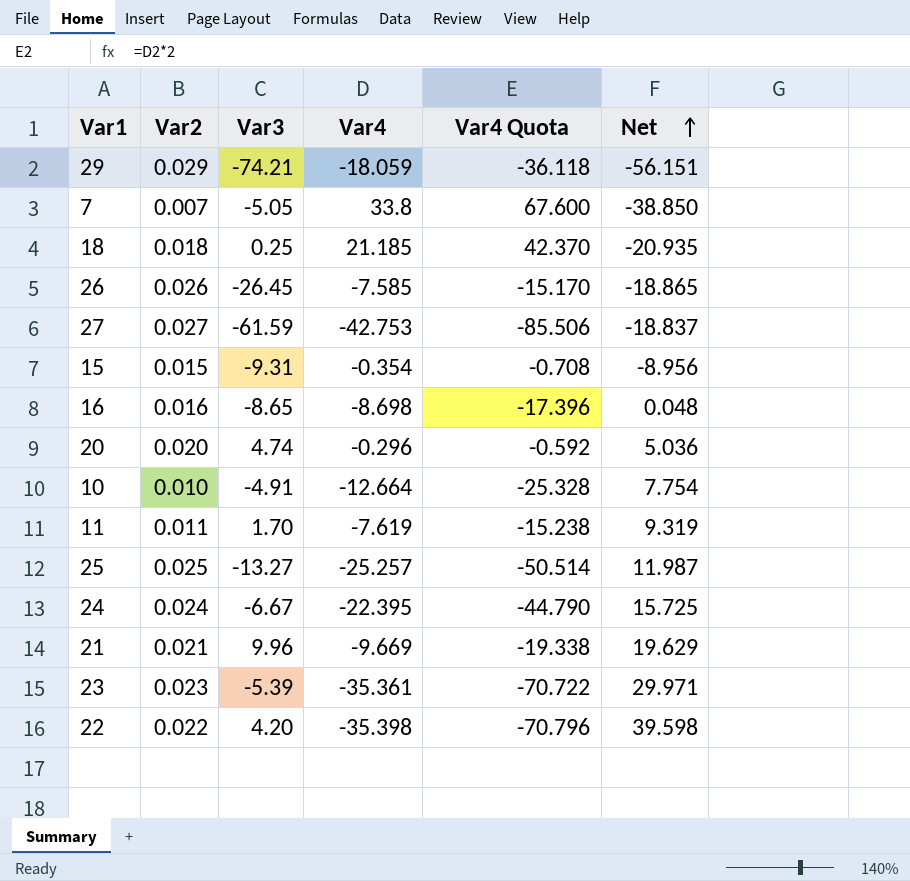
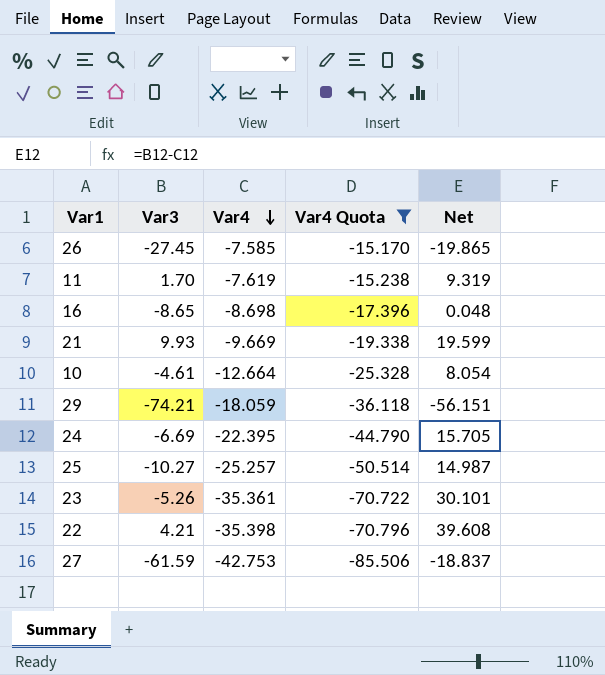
filter: none -> Var4 Quota <= -15.170
row order: Net ascending -> Var4 descending
column Var2 | position: 2 -> none
26 | Var3: -26.45 -> -27.45
26 | Net: -18.865 -> -19.865
21 | Var3: 9.96 -> 9.93
21 | Net: 19.629 -> 19.599
10 | Var3: -4.91 -> -4.61
10 | Net: 7.754 -> 8.054
24 | Var3: -6.67 -> -6.69
24 | Net: 15.725 -> 15.705
25 | Var3: -13.27 -> -10.27
25 | Net: 11.987 -> 14.987
23 | Var3: -5.39 -> -5.26
23 | Net: 29.971 -> 30.101
22 | Var3: 4.20 -> 4.21
22 | Net: 39.598 -> 39.608

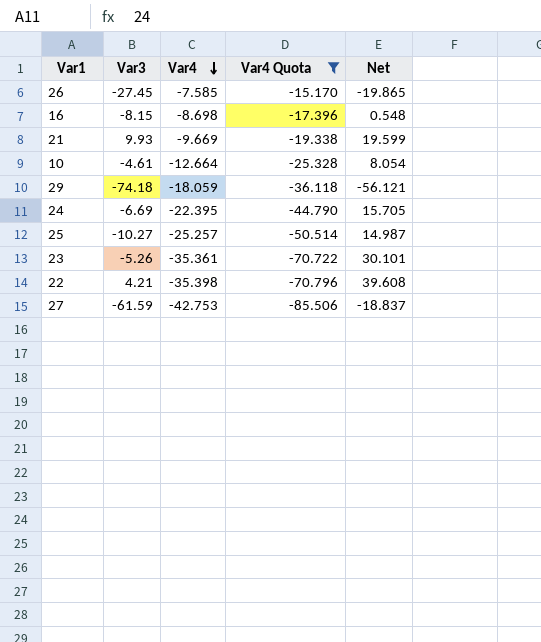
row 11: 1.70 | -7.619 | -15.238 | 9.319 -> none
16 | Var3: -8.65 -> -8.15
16 | Net: 0.048 -> 0.548
29 | Var3: -74.21 -> -74.18
29 | Net: -56.151 -> -56.121

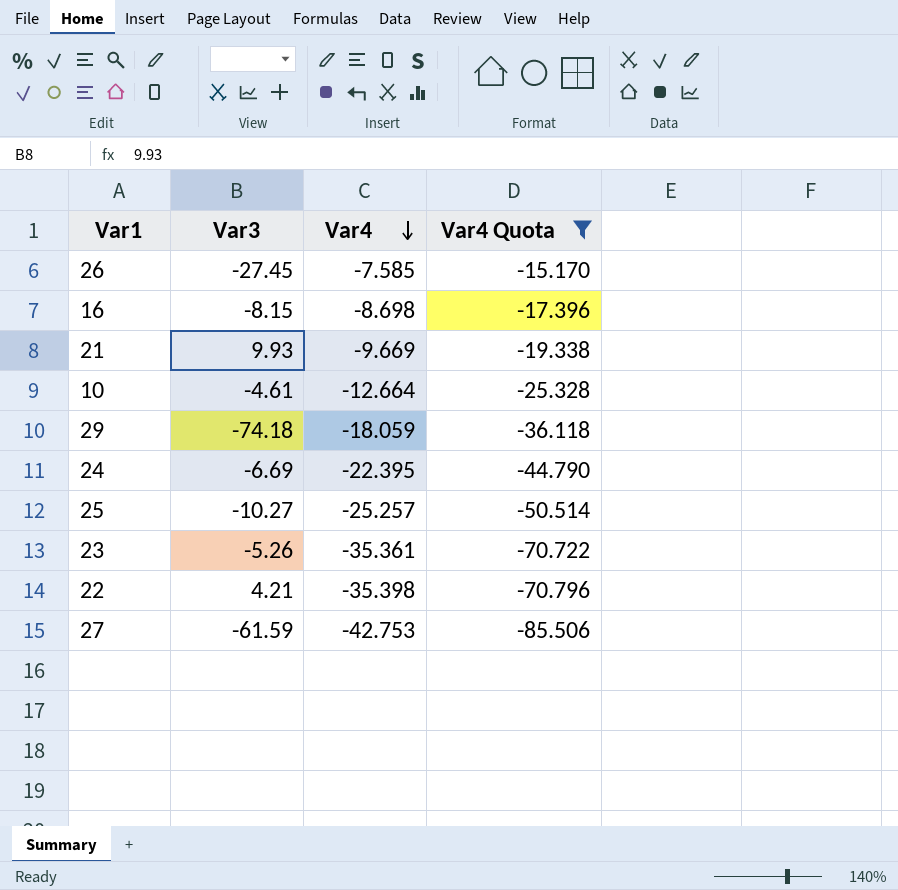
column Net | formula: [Var3] - [Var4] -> none

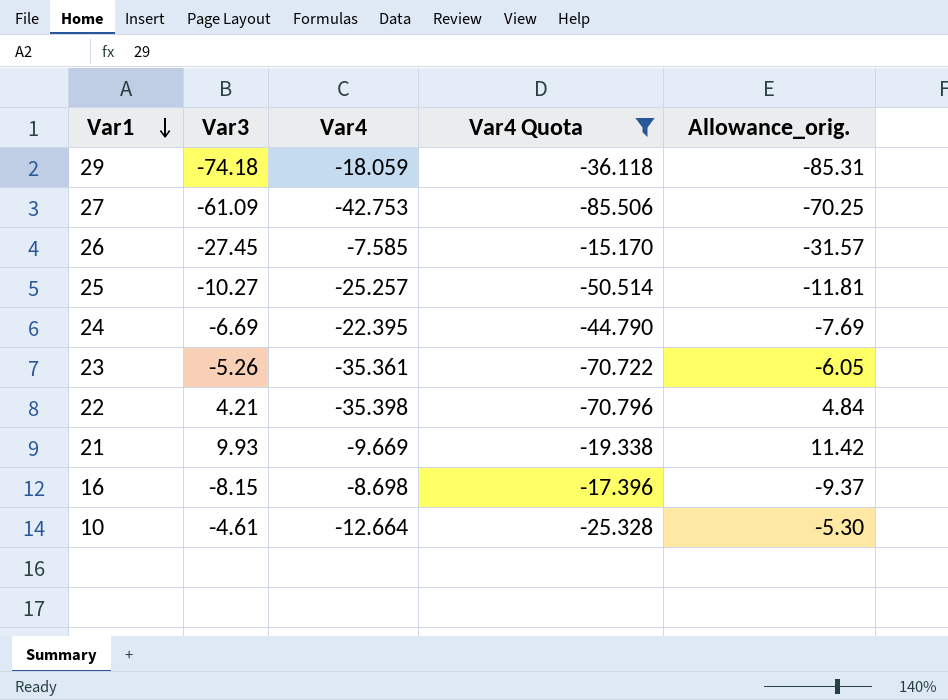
row order: Var4 descending -> Var1 descending
column Allowance_orig. | formula: none -> [Var3] * 1.15
27 | Var3: -61.59 -> -61.09

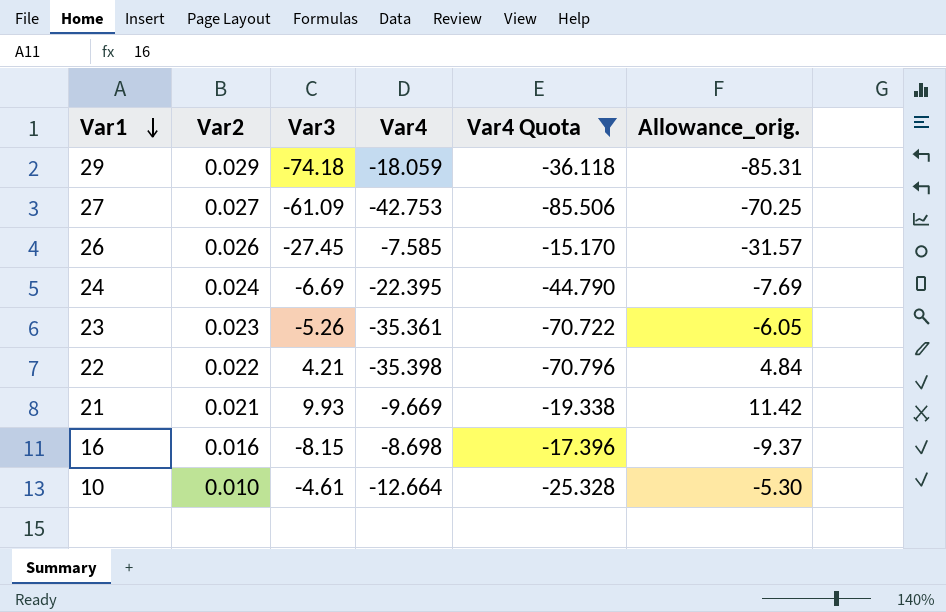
column Var2 | position: none -> 2
row 25: -10.27 | -25.257 | -50.514 | -11.81 -> none

